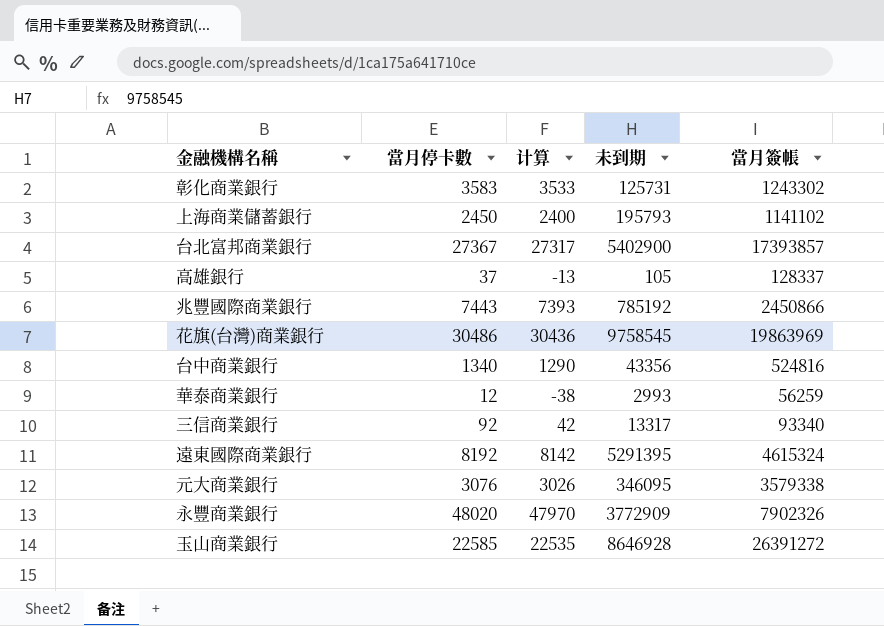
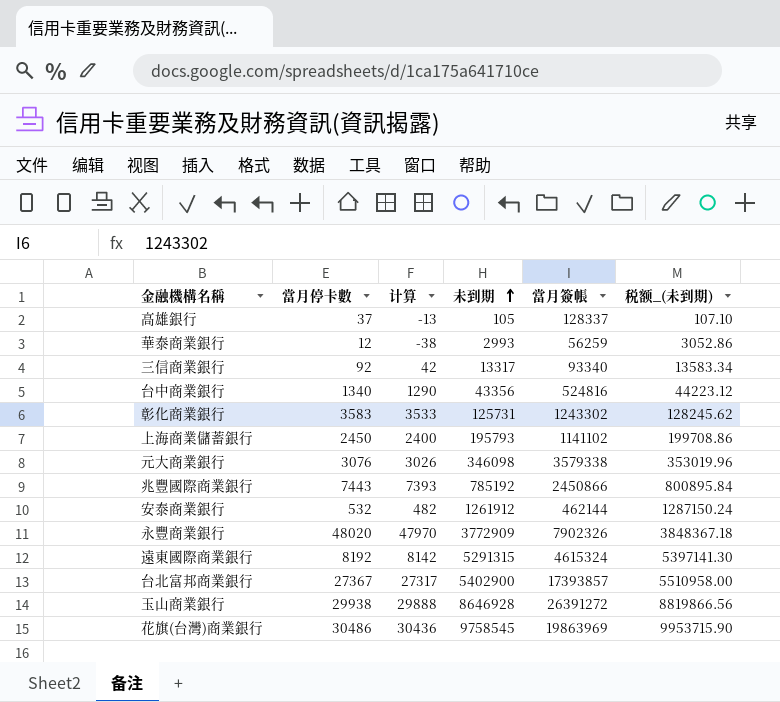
row order: none -> 未到期 ascending
column 税额_(未到期) | formula: none -> [未到期] * 1.02
元大商業銀行 | 未到期: 346095 -> 346098
row 安泰商業銀行: none -> 532 | 482 | 1261912 | 462144 | 1287150.24
遠東國際商業銀行 | 未到期: 5291395 -> 5291315
玉山商業銀行 | 當月停卡數: 22585 -> 29938
玉山商業銀行 | 计算: 22535 -> 29888

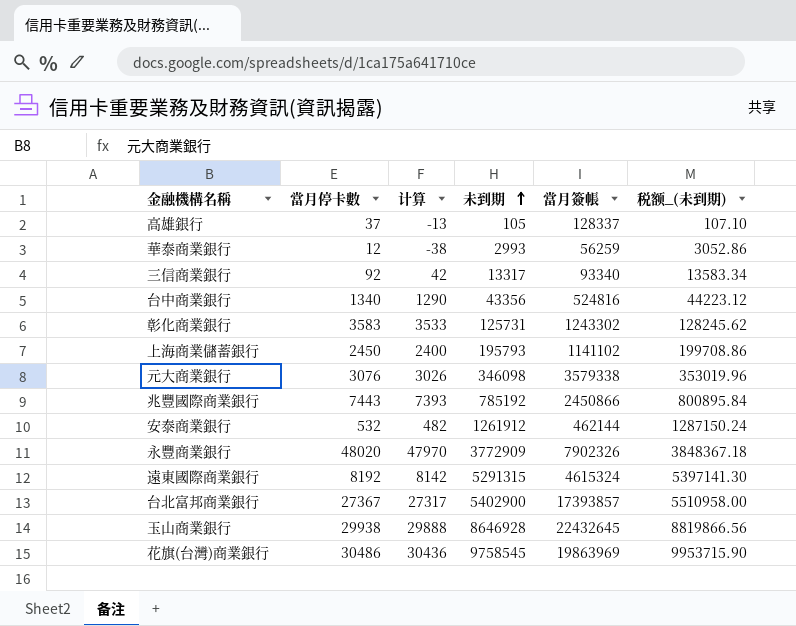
玉山商業銀行 | 當月簽帳: 26391272 -> 22432645

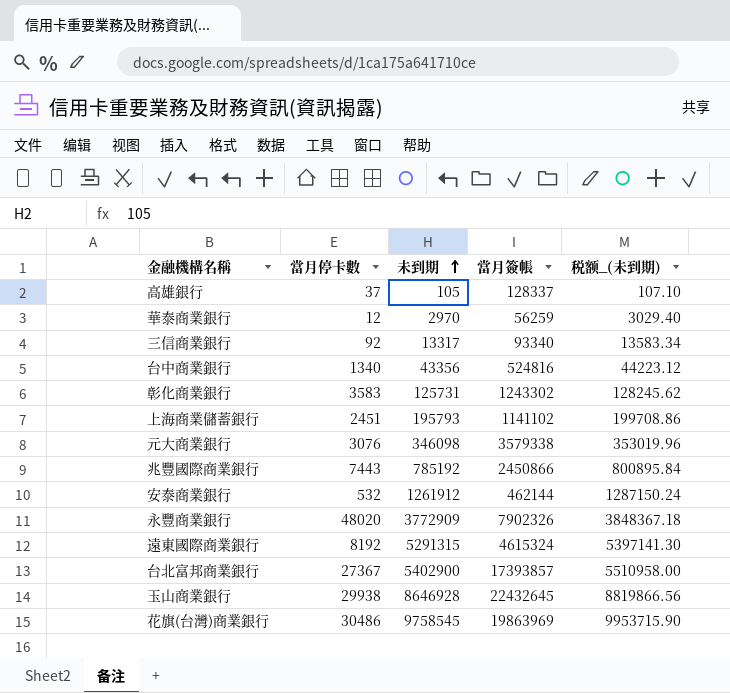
column 计算 | formula: [當月停卡數] - 50 -> none
華泰商業銀行 | 未到期: 2993 -> 2970
華泰商業銀行 | 税额_(未到期): 3052.86 -> 3029.40
上海商業儲蓄銀行 | 當月停卡數: 2450 -> 2451

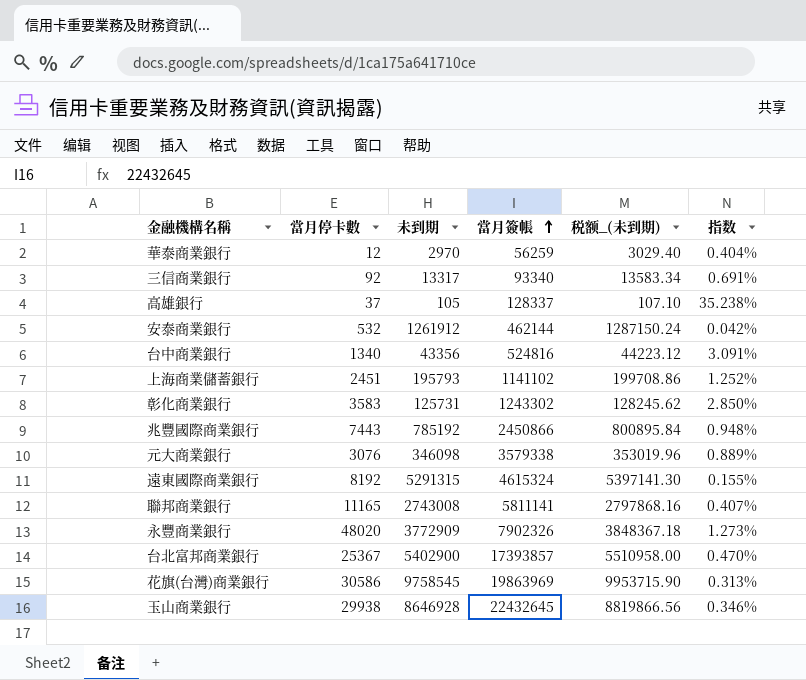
row order: 未到期 ascending -> 當月簽帳 ascending
column 指数 | formula: none -> [當月停卡數] / [未到期]
row 聯邦商業銀行: none -> 11165 | 2743008 | 5811141 | 2797868.16 | 0.407%
台北富邦商業銀行 | 當月停卡數: 27367 -> 25367
花旗(台灣)商業銀行 | 當月停卡數: 30486 -> 30586

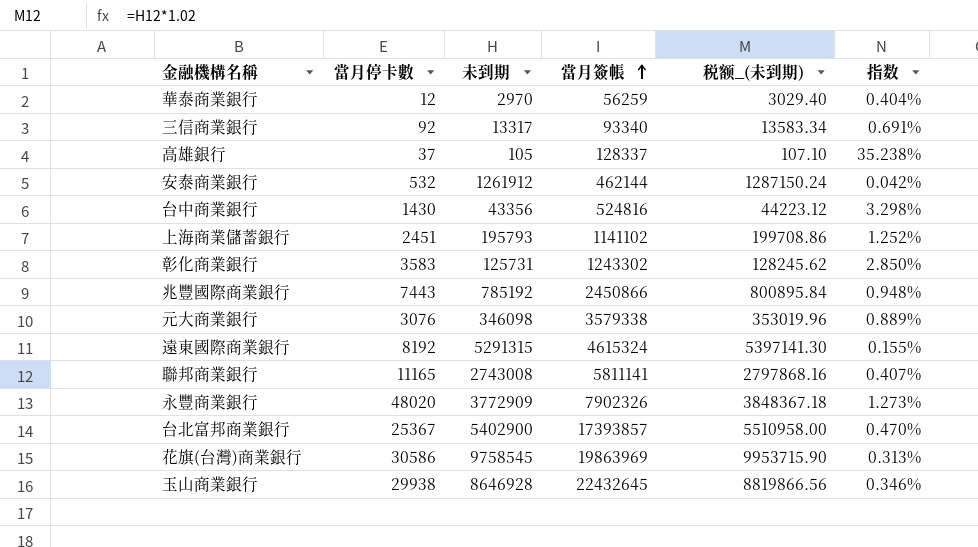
台中商業銀行 | 當月停卡數: 1340 -> 1430
台中商業銀行 | 指数: 3.091% -> 3.298%

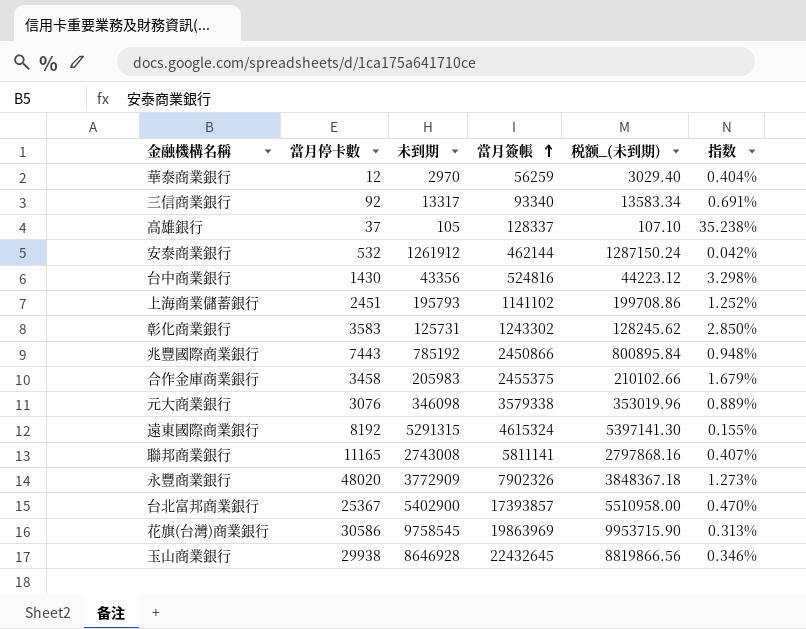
row 合作金庫商業銀行: none -> 3458 | 205983 | 2455375 | 210102.66 | 1.679%

